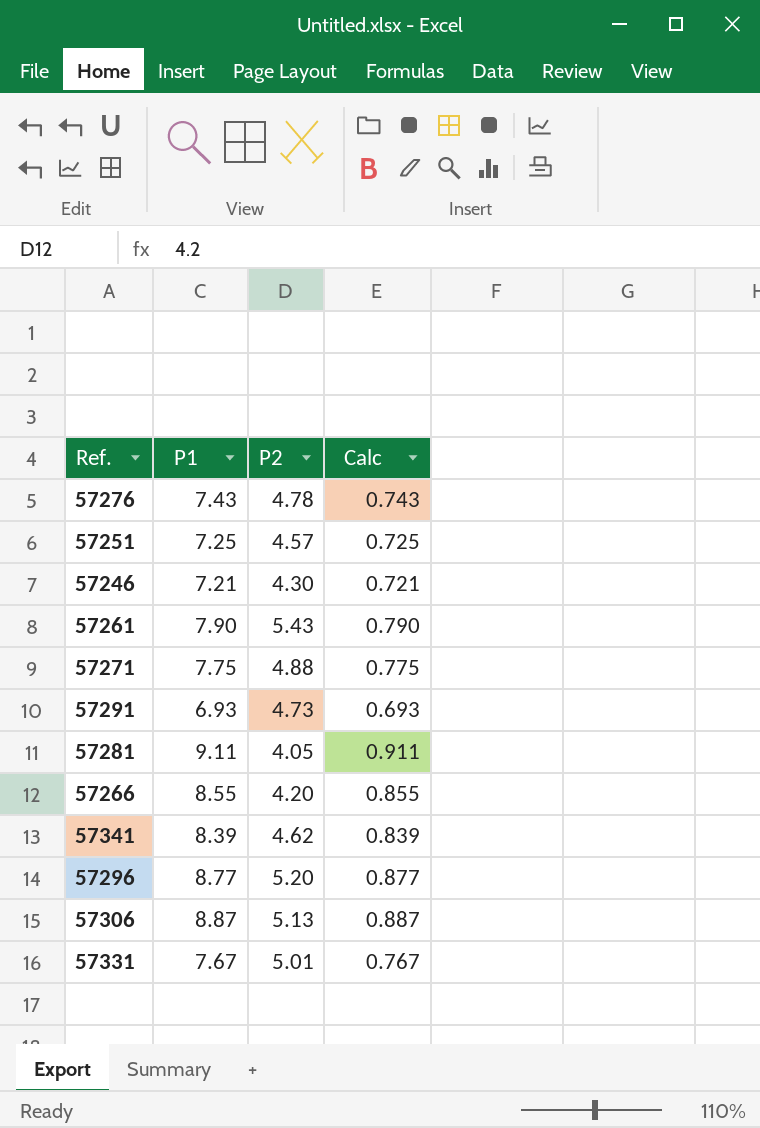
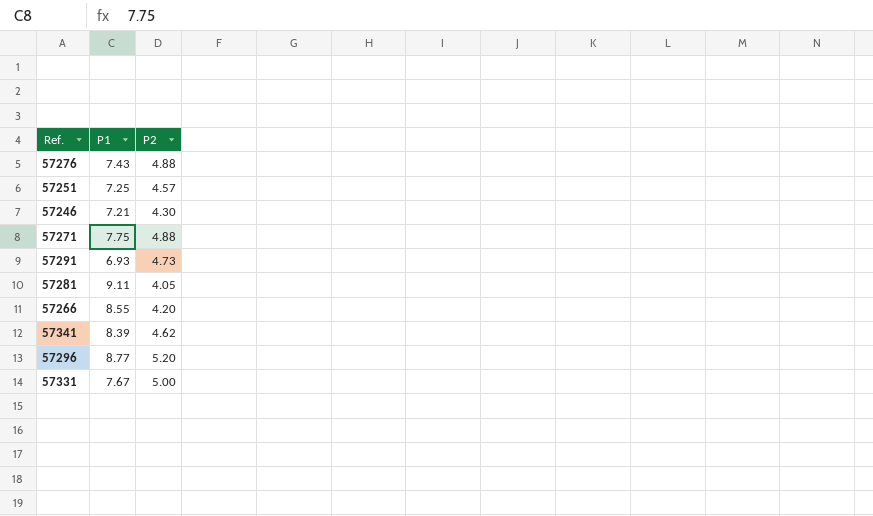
column Calc | formula: [P1] * 0.1 -> none
row 57261: 7.90 | 5.43 | 0.790 -> none
row 57306: 8.87 | 5.13 | 0.887 -> none
57276 | P2: 4.78 -> 4.88
57331 | P2: 5.01 -> 5.00

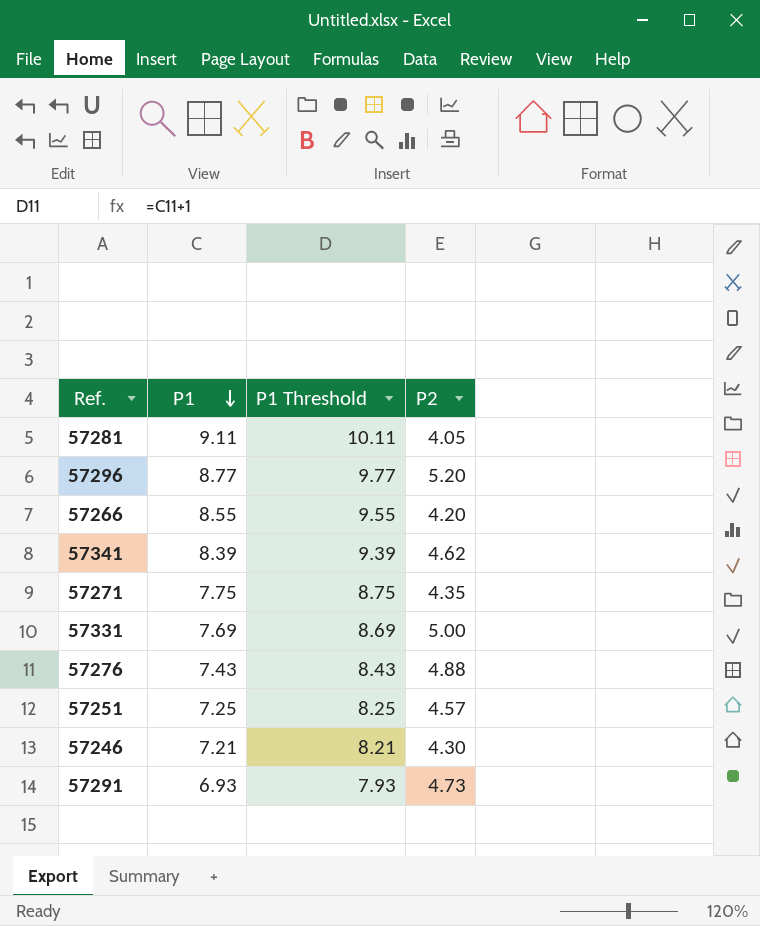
row order: none -> P1 descending
column P1 Threshold | formula: none -> [P1] + 1
57271 | P2: 4.88 -> 4.35
57331 | P1: 7.67 -> 7.69

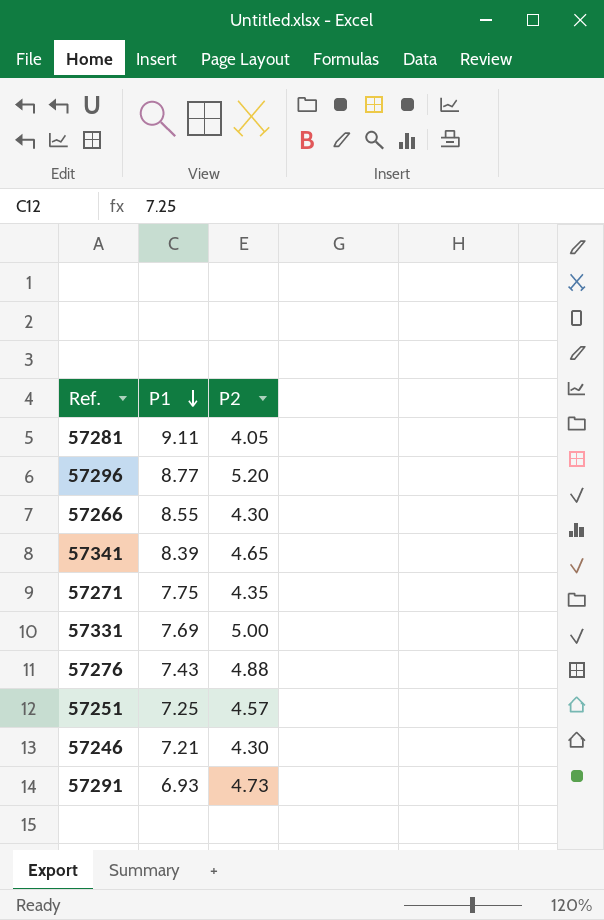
column P1 Threshold | formula: [P1] + 1 -> none
57266 | P2: 4.20 -> 4.30
57341 | P2: 4.62 -> 4.65

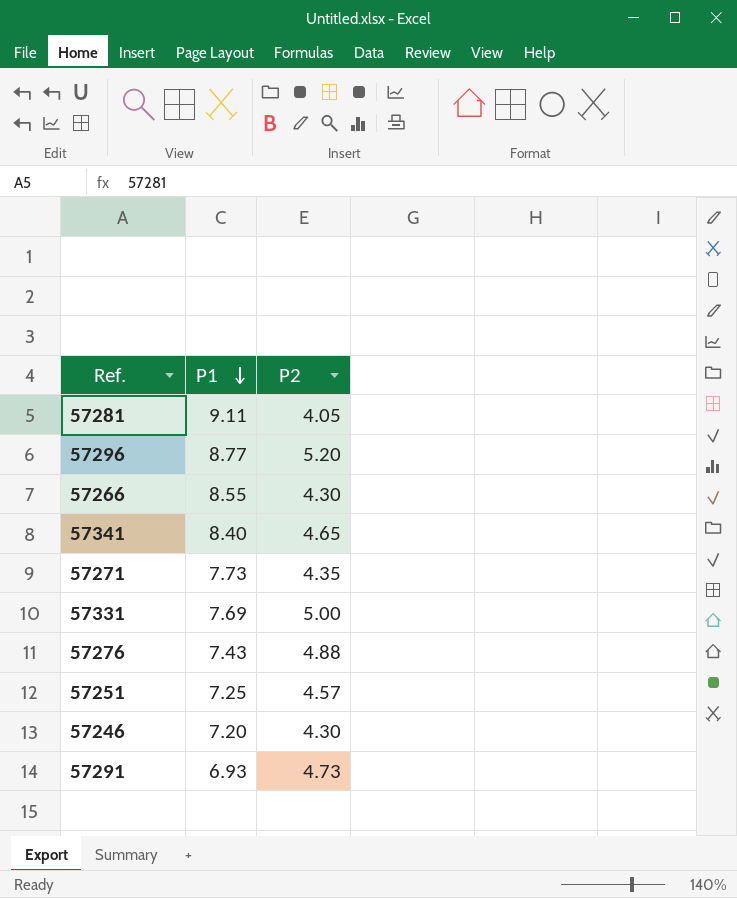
57341 | P1: 8.39 -> 8.40
57271 | P1: 7.75 -> 7.73
57246 | P1: 7.21 -> 7.20

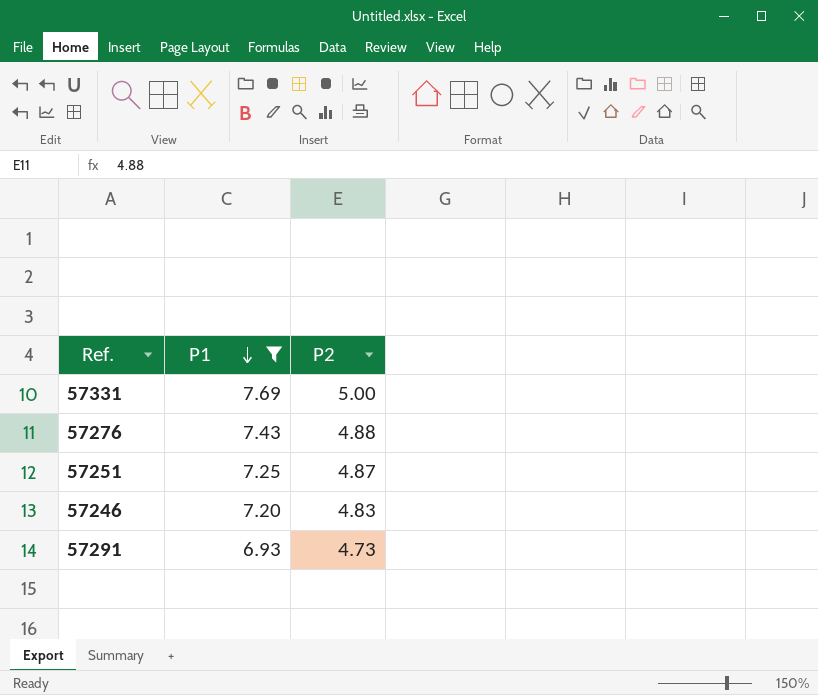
filter: none -> P1 <= 7.69
57251 | P2: 4.57 -> 4.87
57246 | P2: 4.30 -> 4.83

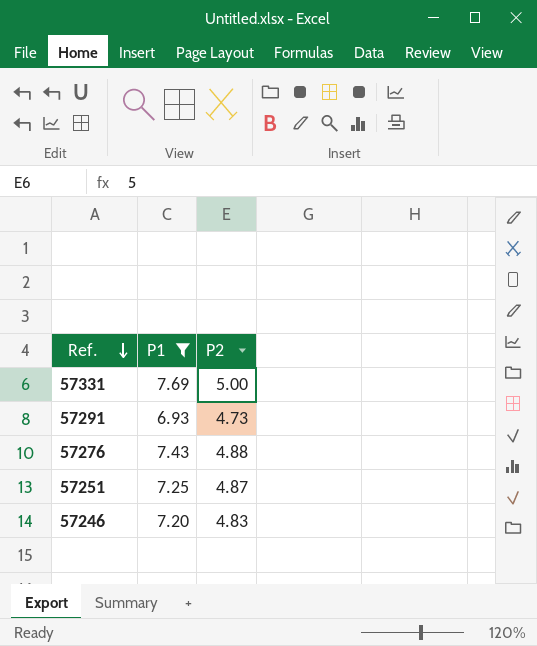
row order: P1 descending -> Ref. descending

